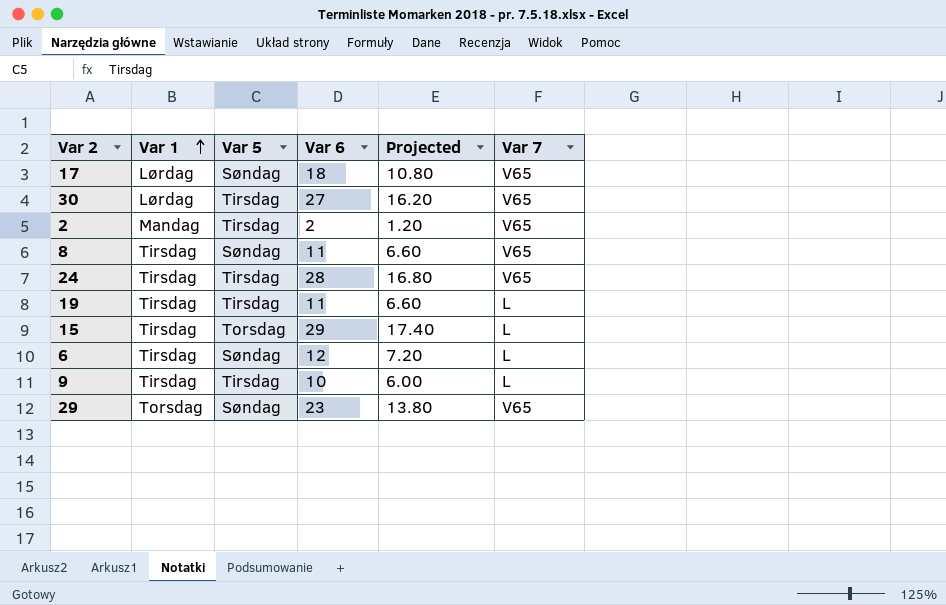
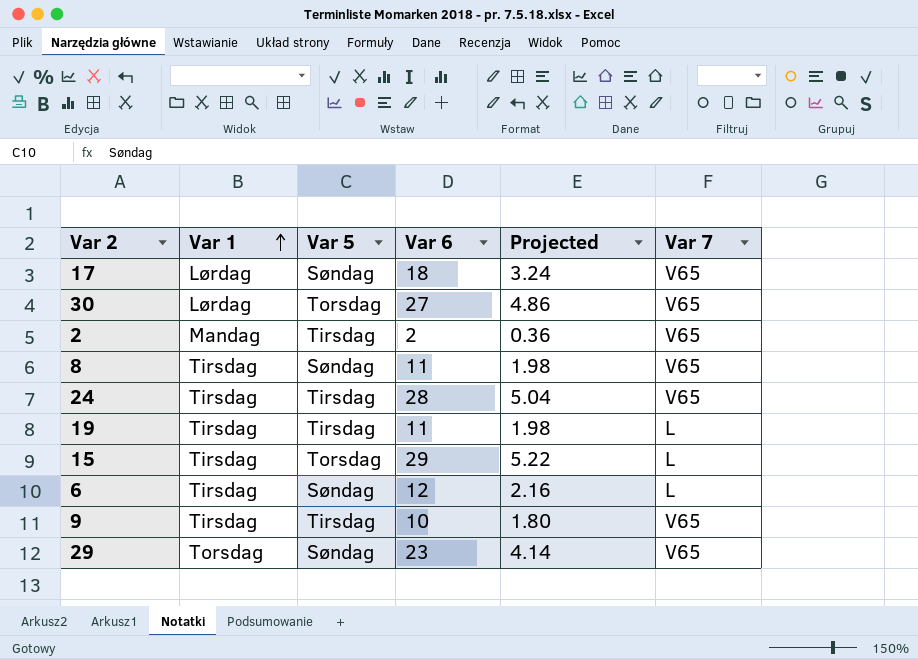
column Projected | formula: [Var 6] * 0.6 -> [Var 6] * 0.18
30 | Var 5: Tirsdag -> Torsdag
9 | Var 7: L -> V65

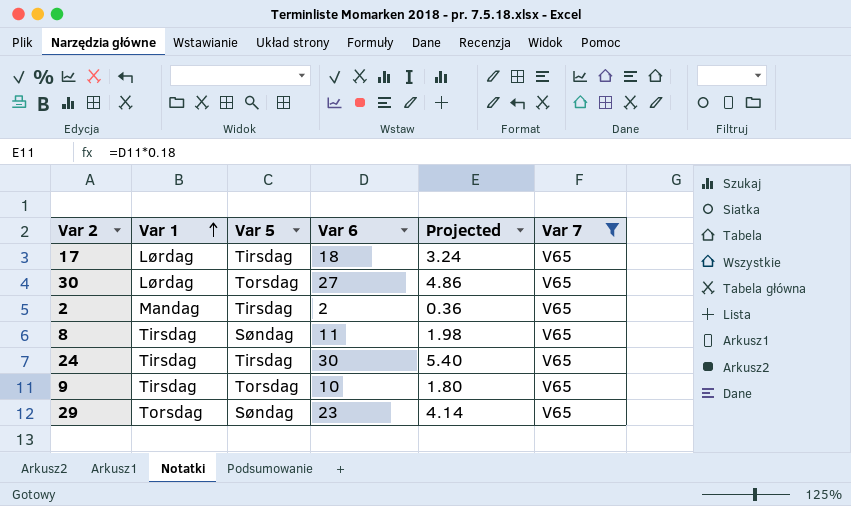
filter: none -> Var 7 = V65
17 | Var 5: Søndag -> Tirsdag
24 | Var 6: 28 -> 30
24 | Projected: 5.04 -> 5.40
9 | Var 5: Tirsdag -> Torsdag

